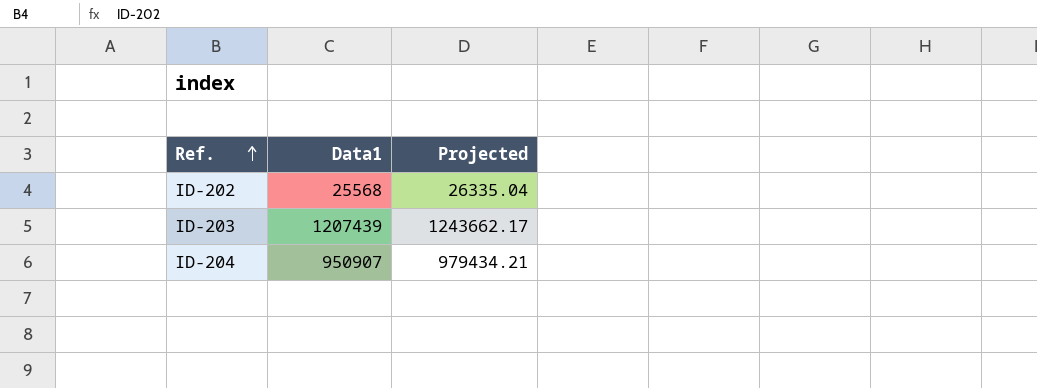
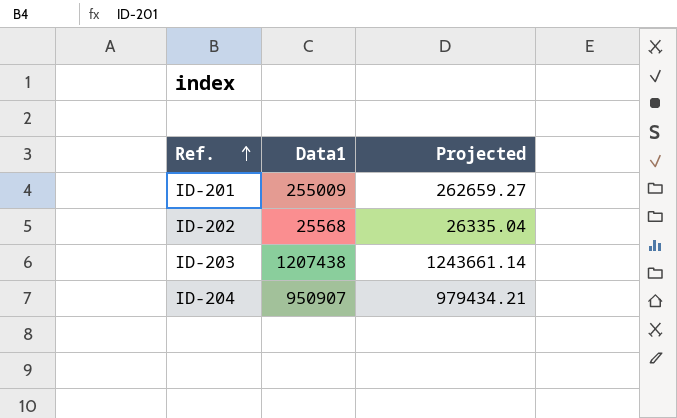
row ID-201: none -> 255009 | 262659.27
ID-203 | Data1: 1207439 -> 1207438
ID-203 | Projected: 1243662.17 -> 1243661.14

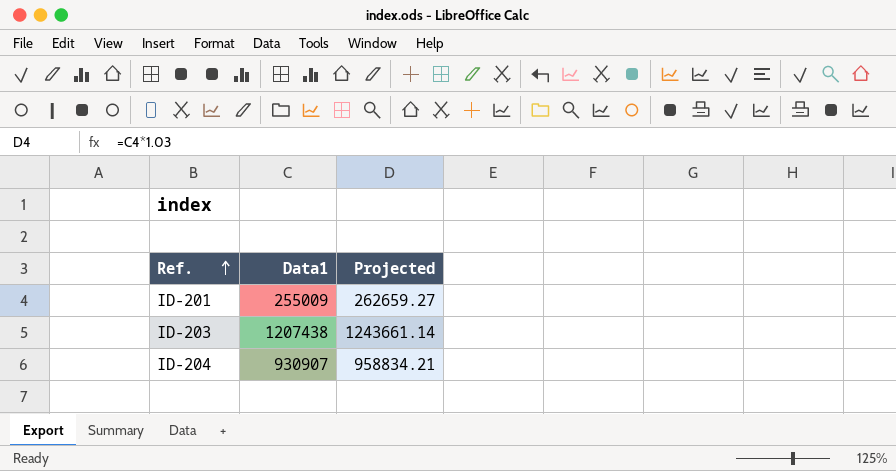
row ID-202: 25568 | 26335.04 -> none
ID-204 | Data1: 950907 -> 930907
ID-204 | Projected: 979434.21 -> 958834.21

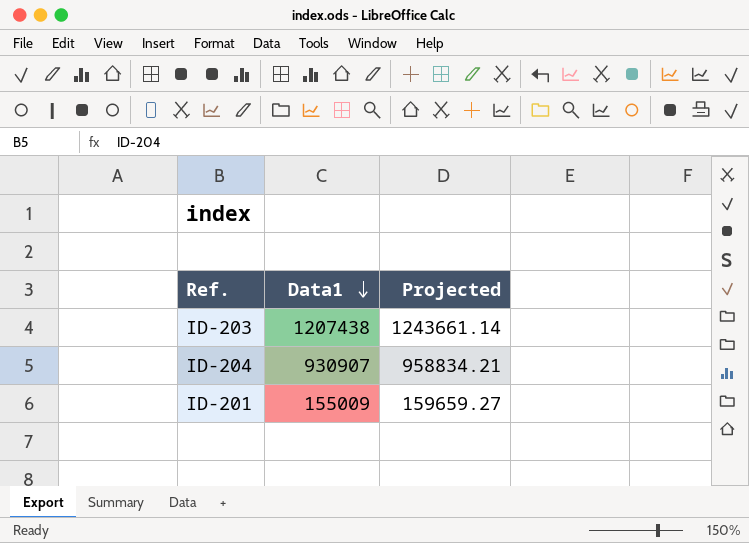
row order: Ref. ascending -> Data1 descending
ID-201 | Data1: 255009 -> 155009
ID-201 | Projected: 262659.27 -> 159659.27

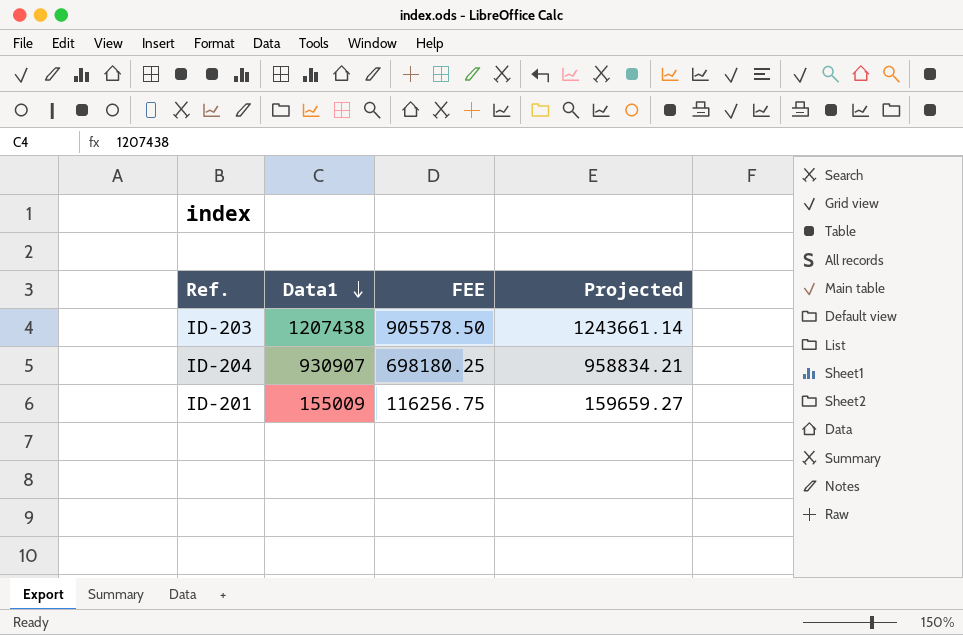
column FEE | formula: none -> [Data1] * 0.75

